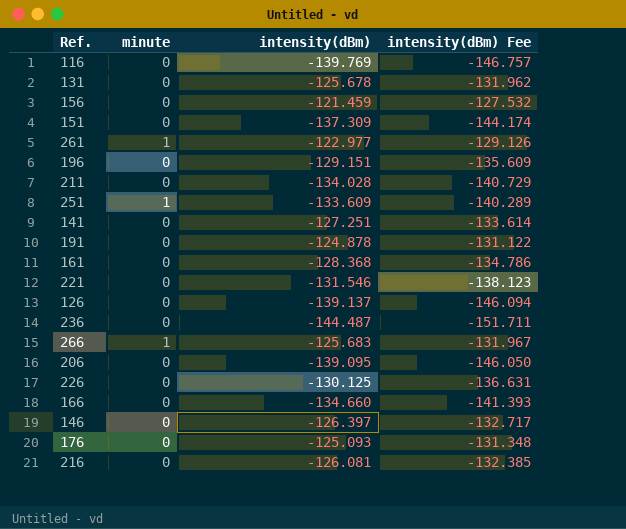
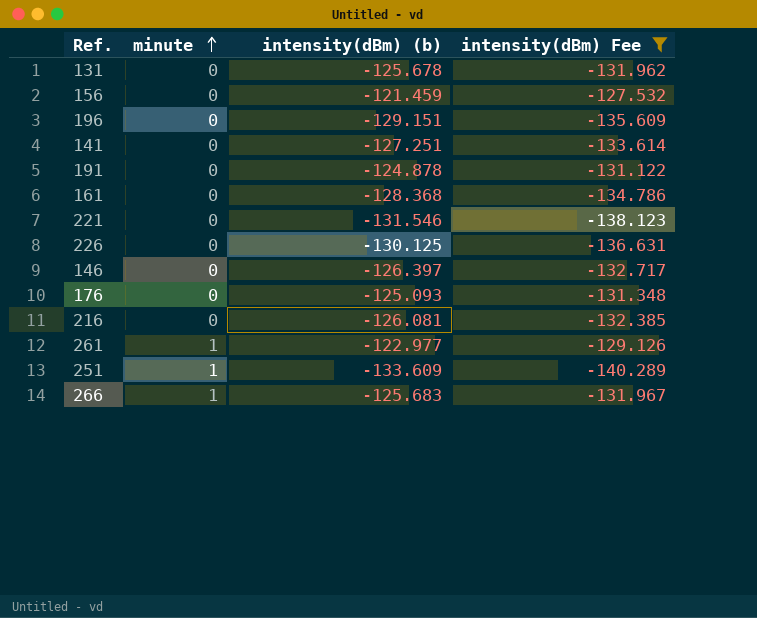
filter: none -> intensity(dBm) Fee >= -140.289
row order: none -> minute ascending
column name: intensity(dBm) -> intensity(dBm) (b)

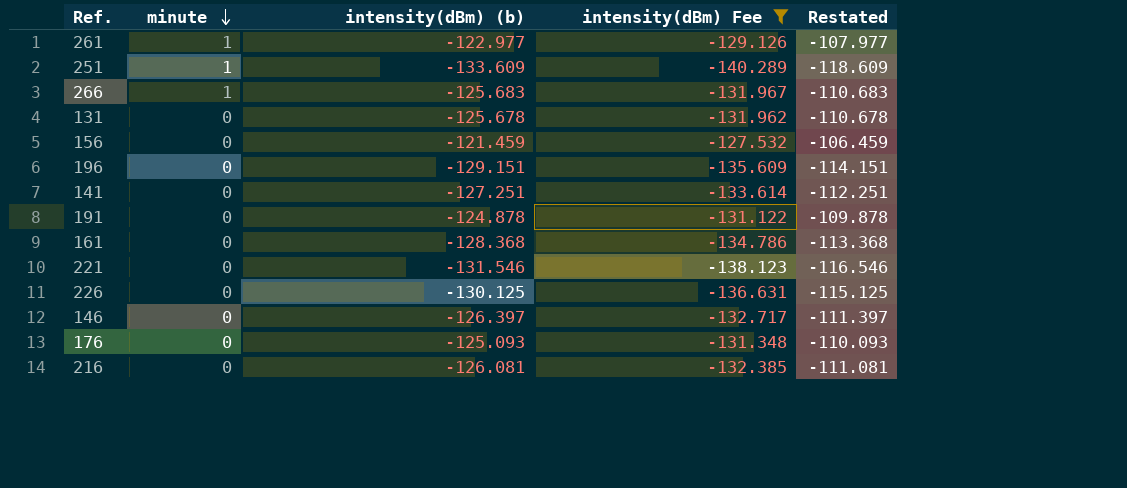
row order: minute ascending -> minute descending
column Restated | formula: none -> [intensity(dBm) (b)] + 15

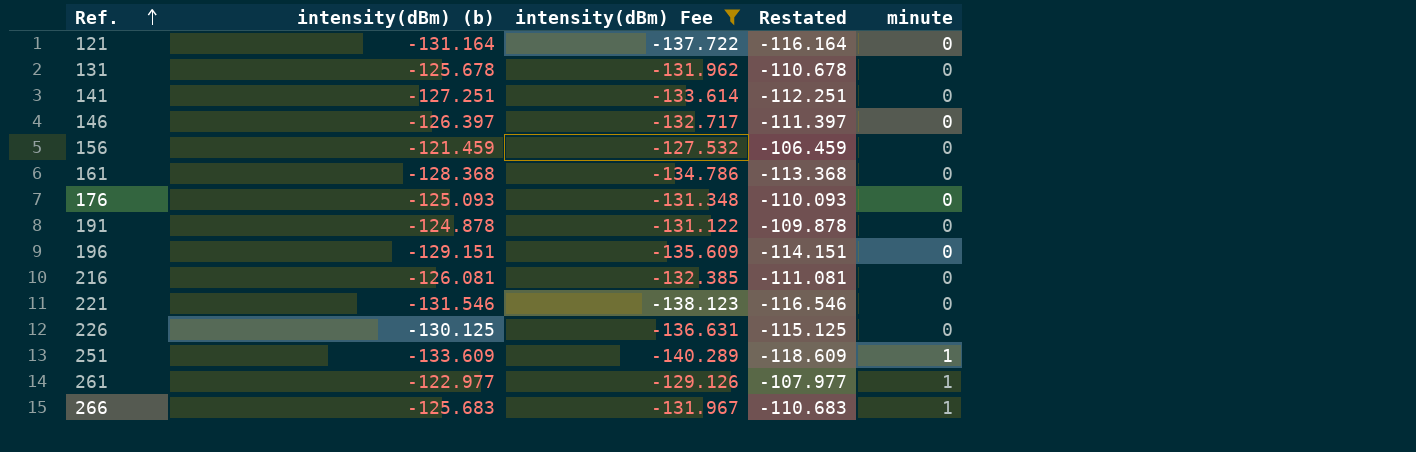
row order: minute descending -> Ref. ascending
column minute | position: 2 -> 5
row 121: none -> -131.164 | -137.722 | -116.164 | 0

